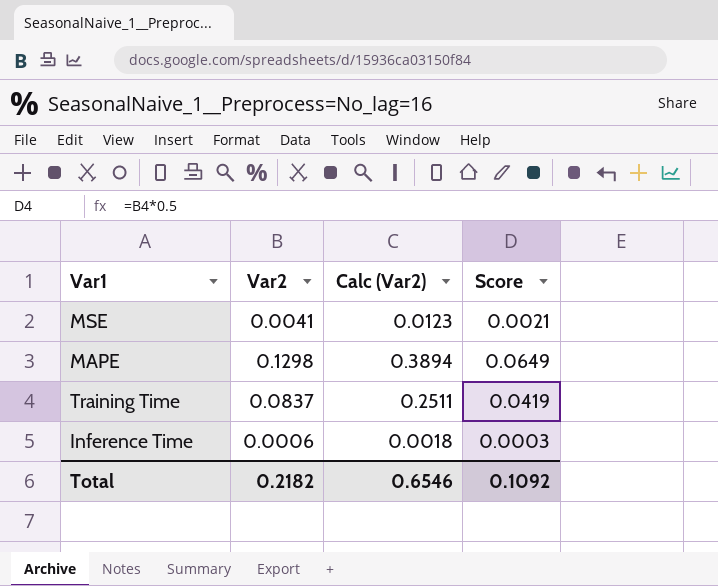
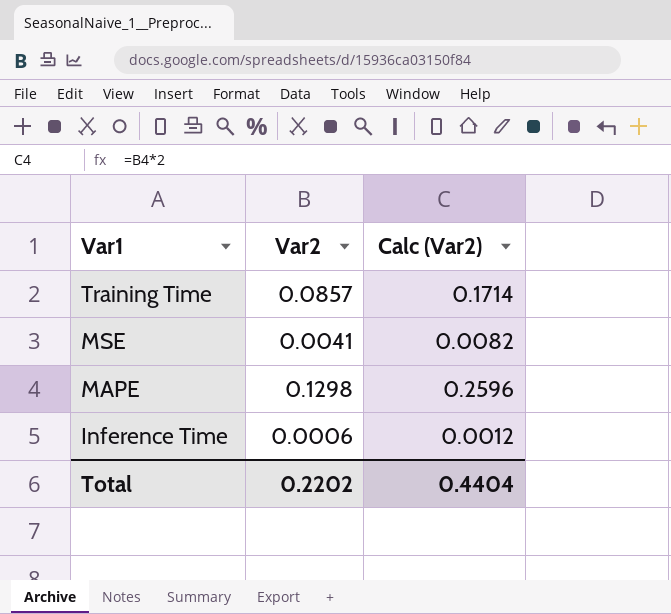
row order: none -> Var1 descending
column Score | formula: [Var2] * 0.5 -> none
column Calc (Var2) | formula: [Var2] * 3 -> [Var2] * 2
Training Time | Var2: 0.0837 -> 0.0857
Total | Var2: 0.2182 -> 0.2202
Total | Calc (Var2): 0.6546 -> 0.4404

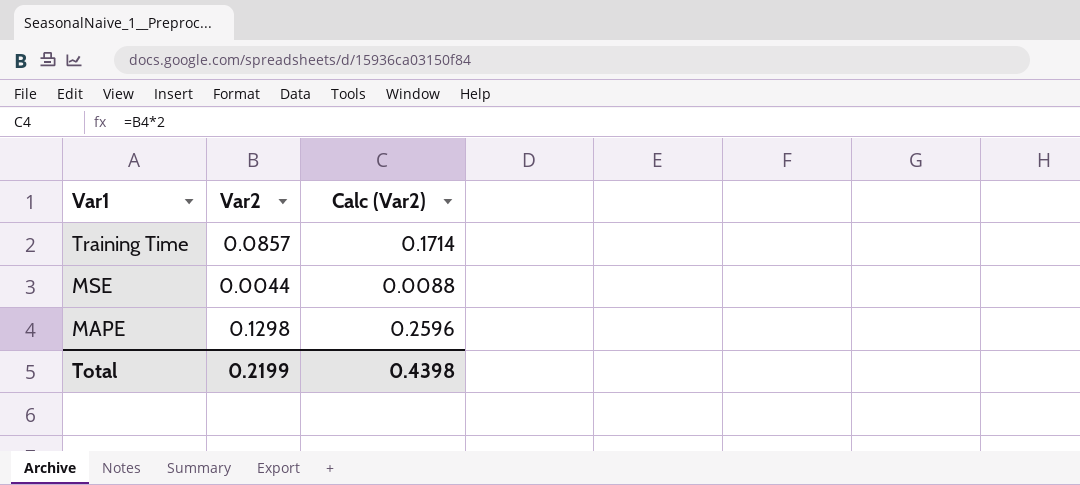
row Inference Time: 0.0006 | 0.0012 -> none
MSE | Var2: 0.0041 -> 0.0044
MSE | Calc (Var2): 0.0082 -> 0.0088
Total | Var2: 0.2202 -> 0.2199
Total | Calc (Var2): 0.4404 -> 0.4398

